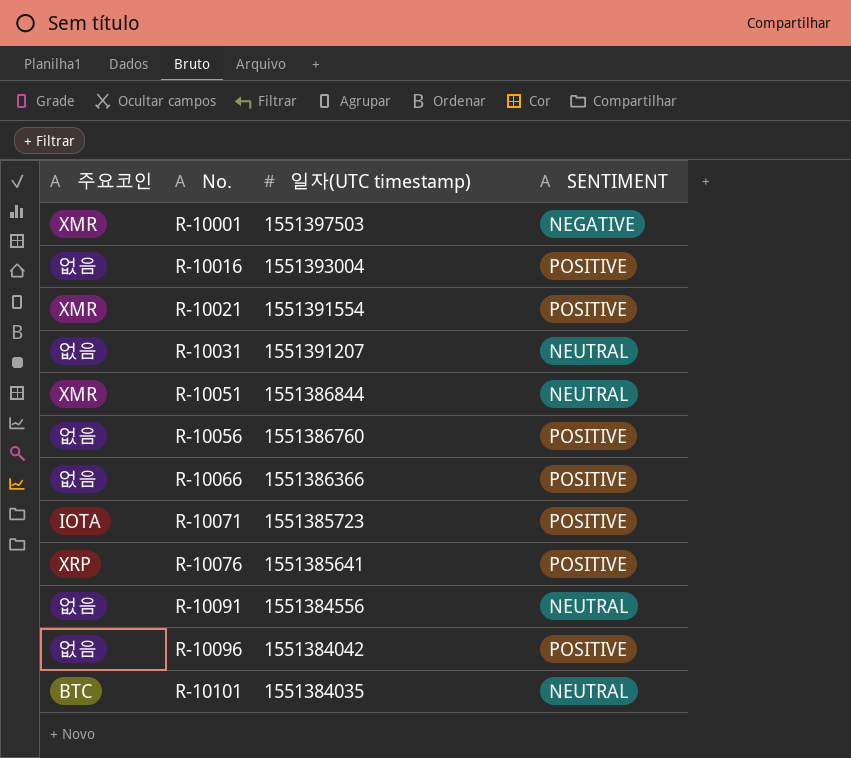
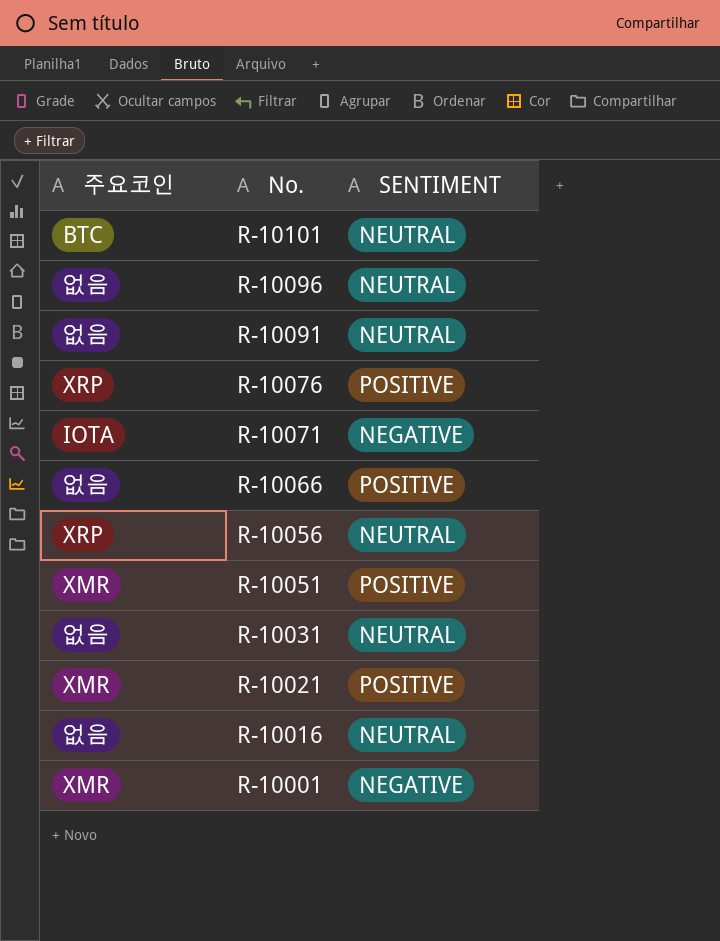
row order: No. ascending -> No. descending
column 일자(UTC timestamp) | position: 3 -> none
R-10096 | SENTIMENT: POSITIVE -> NEUTRAL
R-10071 | SENTIMENT: POSITIVE -> NEGATIVE
R-10056 | 주요코인: 없음 -> XRP
R-10056 | SENTIMENT: POSITIVE -> NEUTRAL
R-10051 | SENTIMENT: NEUTRAL -> POSITIVE
R-10016 | SENTIMENT: POSITIVE -> NEUTRAL

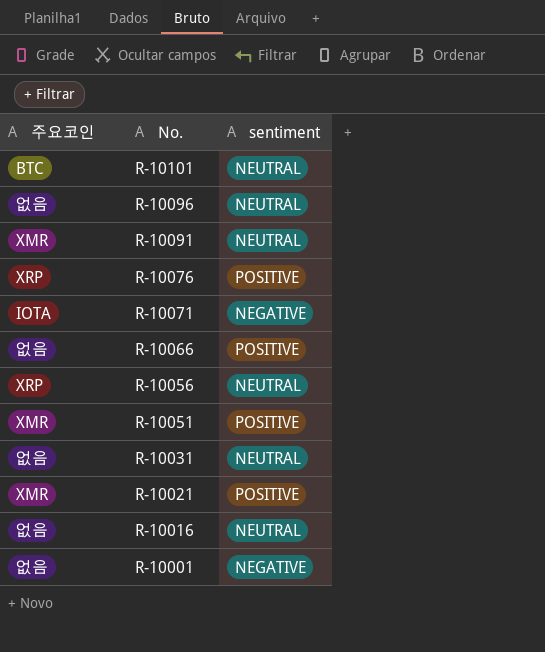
column name: SENTIMENT -> sentiment
R-10091 | 주요코인: 없음 -> XMR
R-10001 | 주요코인: XMR -> 없음

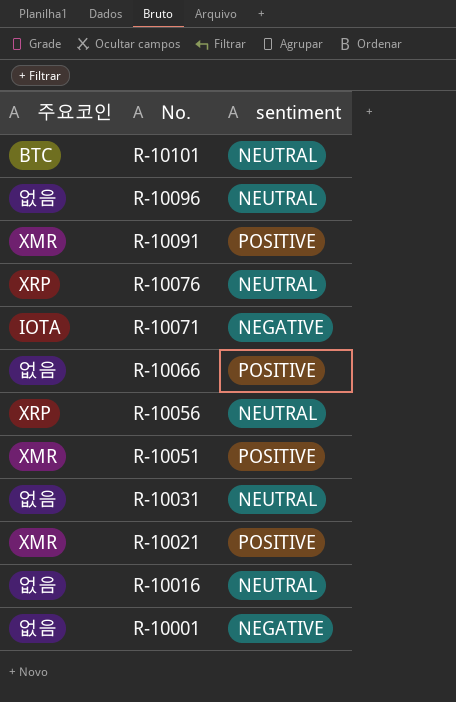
R-10091 | sentiment: NEUTRAL -> POSITIVE
R-10076 | sentiment: POSITIVE -> NEUTRAL

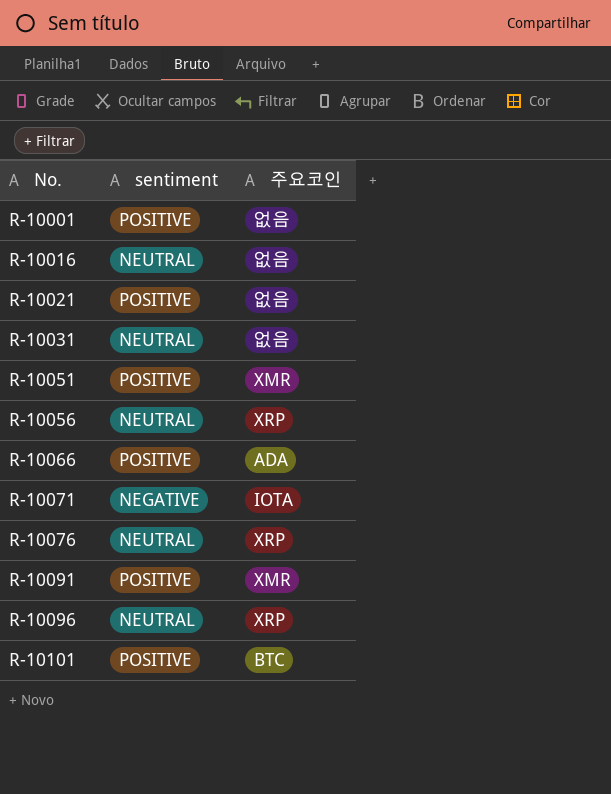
row order: No. descending -> No. ascending
column 주요코인 | position: 1 -> 3
R-10001 | sentiment: NEGATIVE -> POSITIVE
R-10021 | 주요코인: XMR -> 없음
R-10066 | 주요코인: 없음 -> ADA
R-10096 | 주요코인: 없음 -> XRP
R-10101 | sentiment: NEUTRAL -> POSITIVE

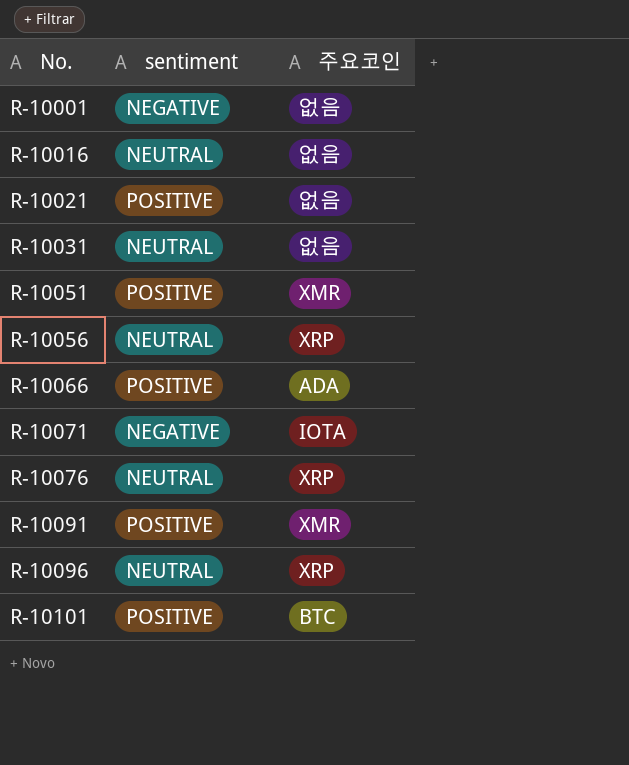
R-10001 | sentiment: POSITIVE -> NEGATIVE

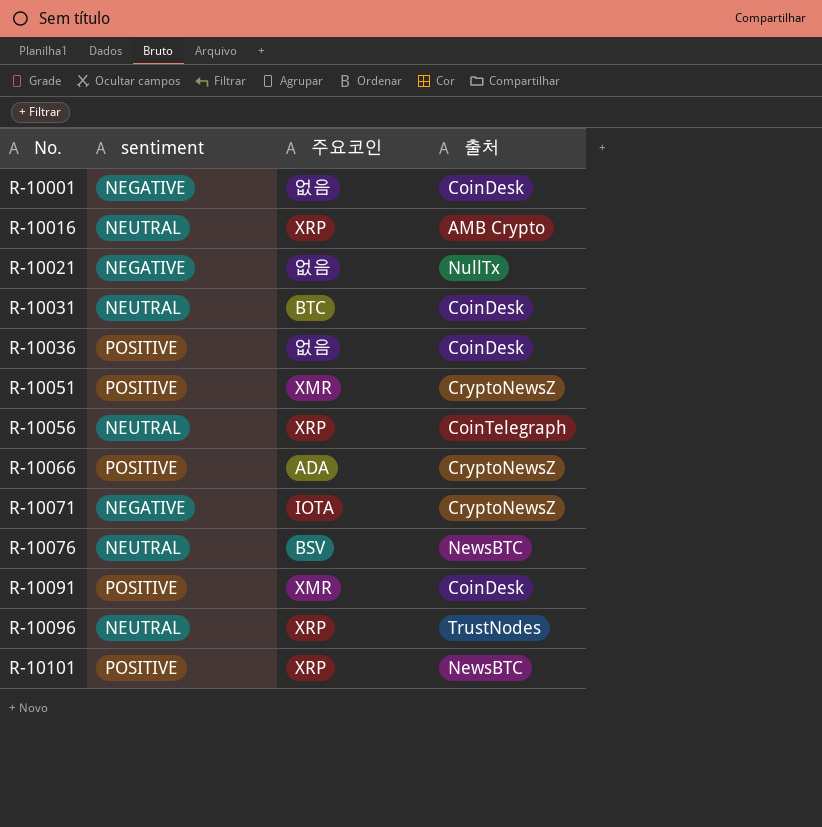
column 출처 | position: none -> 4
R-10016 | 주요코인: 없음 -> XRP
R-10021 | sentiment: POSITIVE -> NEGATIVE
R-10031 | 주요코인: 없음 -> BTC
row R-10036: none -> POSITIVE | 없음 | CoinDesk
R-10076 | 주요코인: XRP -> BSV
R-10101 | 주요코인: BTC -> XRP

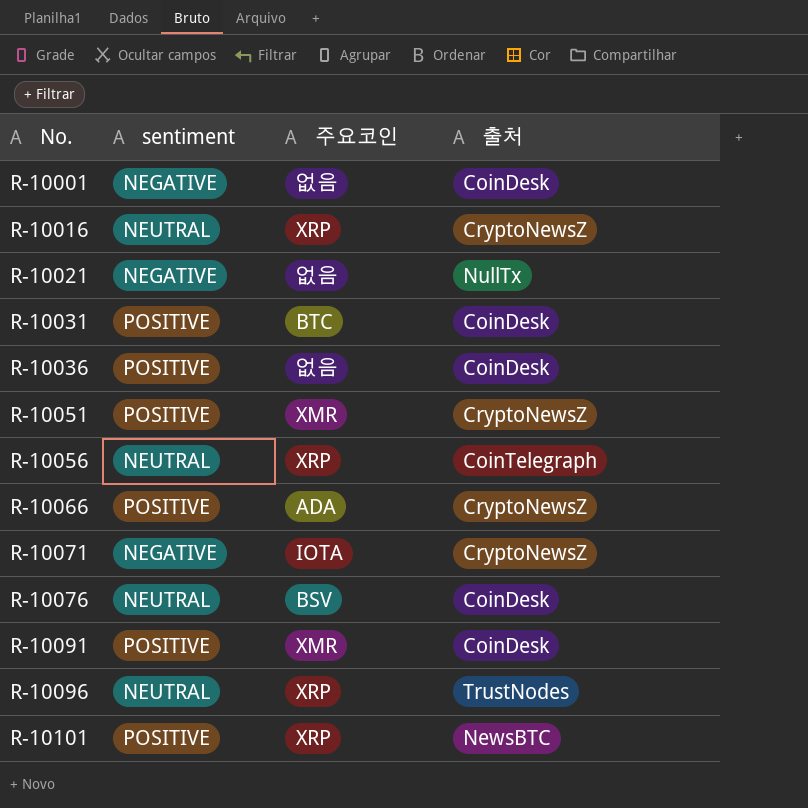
R-10016 | 출처: AMB Crypto -> CryptoNewsZ
R-10031 | sentiment: NEUTRAL -> POSITIVE
R-10076 | 출처: NewsBTC -> CoinDesk

